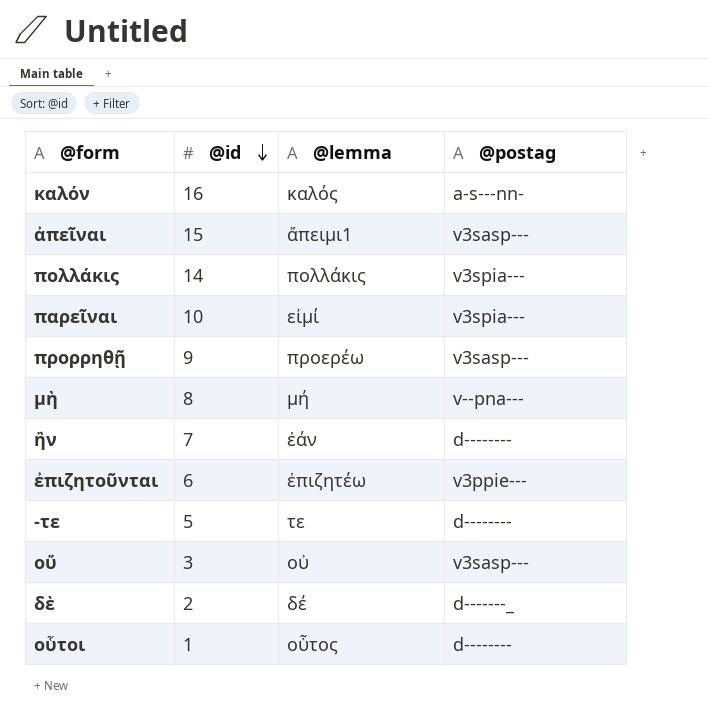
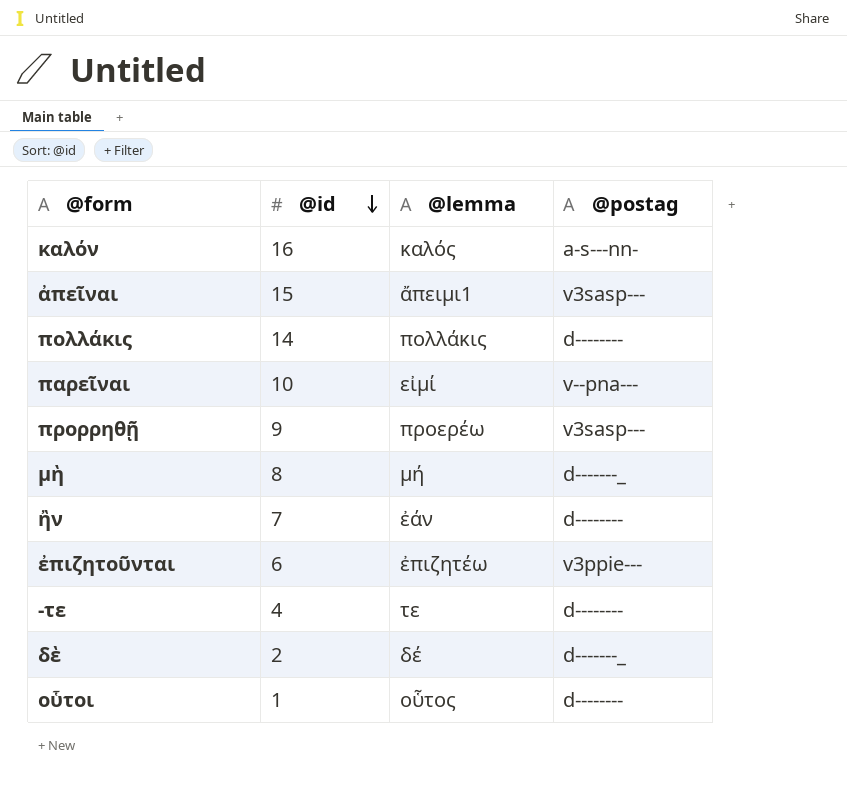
row οὔ: 3 | οὐ | v3sasp--- -> none
πολλάκις | @postag: v3spia--- -> d--------
παρεῖναι | @postag: v3spia--- -> v--pna---
μὴ | @postag: v--pna--- -> d-------_
-τε | @id: 5 -> 4

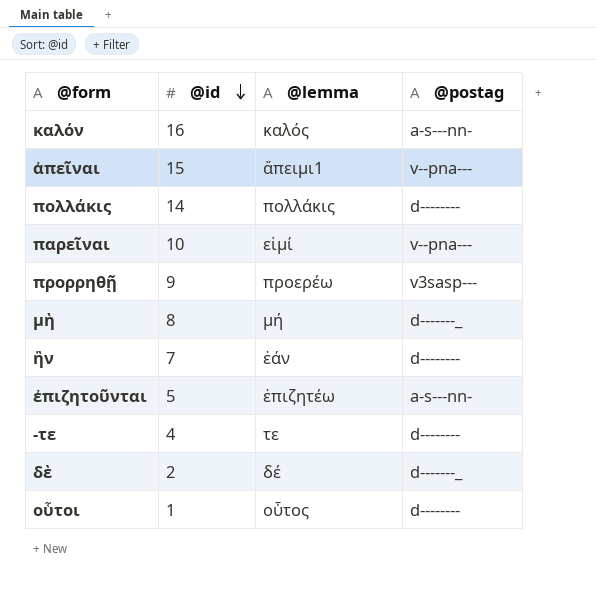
ἀπεῖναι | @postag: v3sasp--- -> v--pna---
ἐπιζητοῦνται | @id: 6 -> 5
ἐπιζητοῦνται | @postag: v3ppie--- -> a-s---nn-

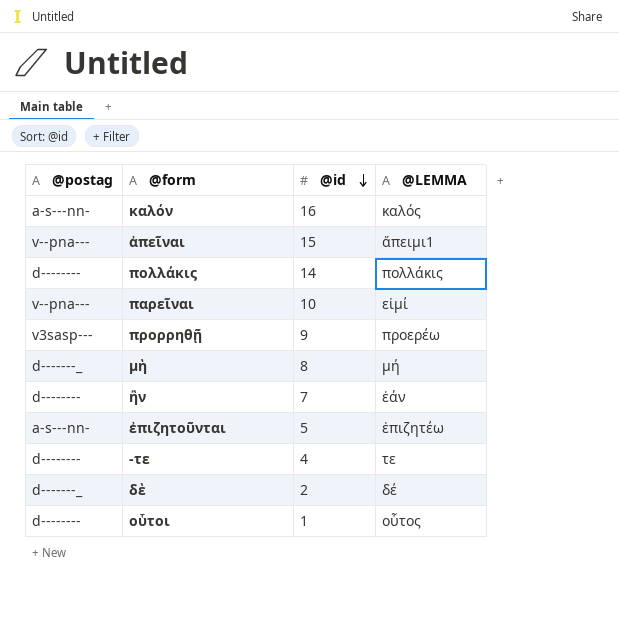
column @postag | position: 4 -> 1
column name: @lemma -> @LEMMA

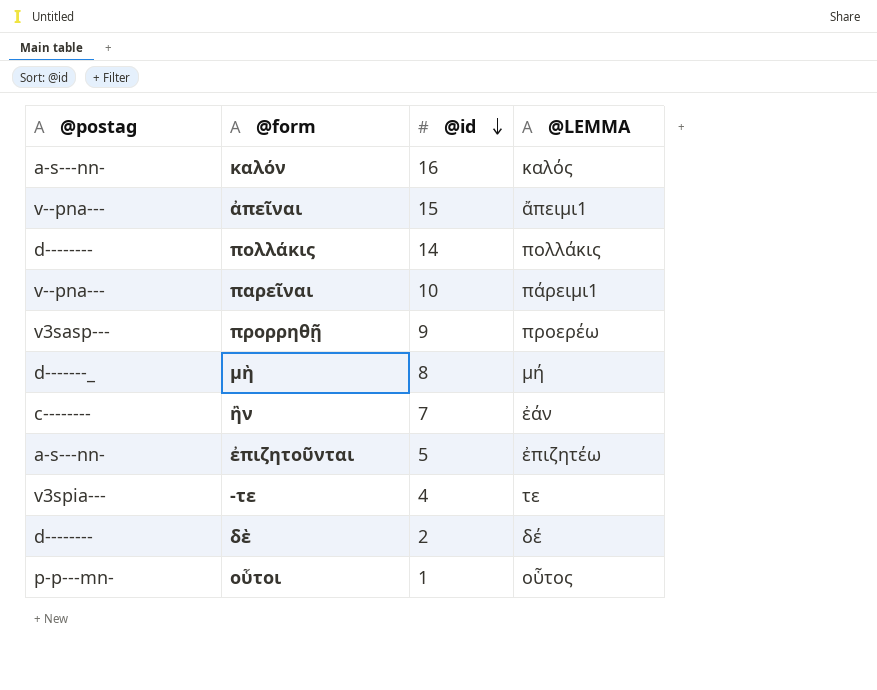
παρεῖναι | @LEMMA: εἰμί -> πάρειμι1
ἢν | @postag: d-------- -> c--------
-τε | @postag: d-------- -> v3spia---
δὲ | @postag: d-------_ -> d--------
οὗτοι | @postag: d-------- -> p-p---mn-

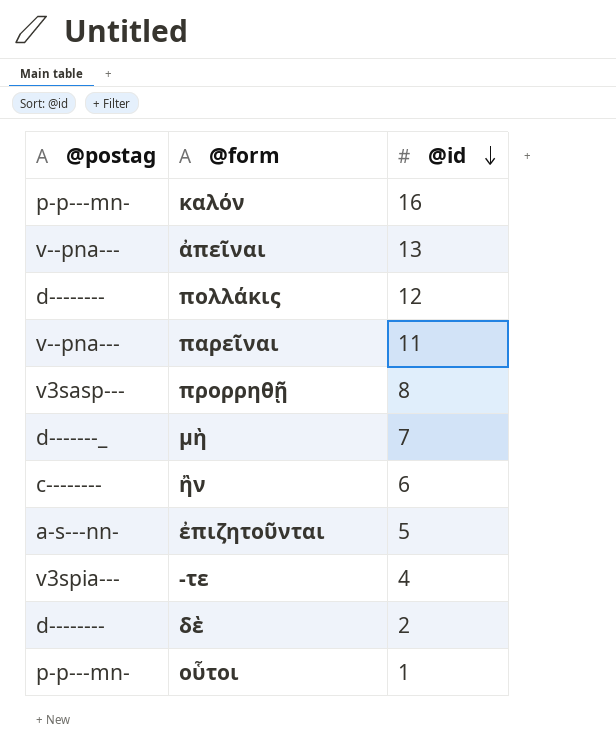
column @LEMMA | position: 4 -> none
καλόν | @postag: a-s---nn- -> p-p---mn-
ἀπεῖναι | @id: 15 -> 13
πολλάκις | @id: 14 -> 12
παρεῖναι | @id: 10 -> 11
προρρηθῇ | @id: 9 -> 8
μὴ | @id: 8 -> 7
ἢν | @id: 7 -> 6

